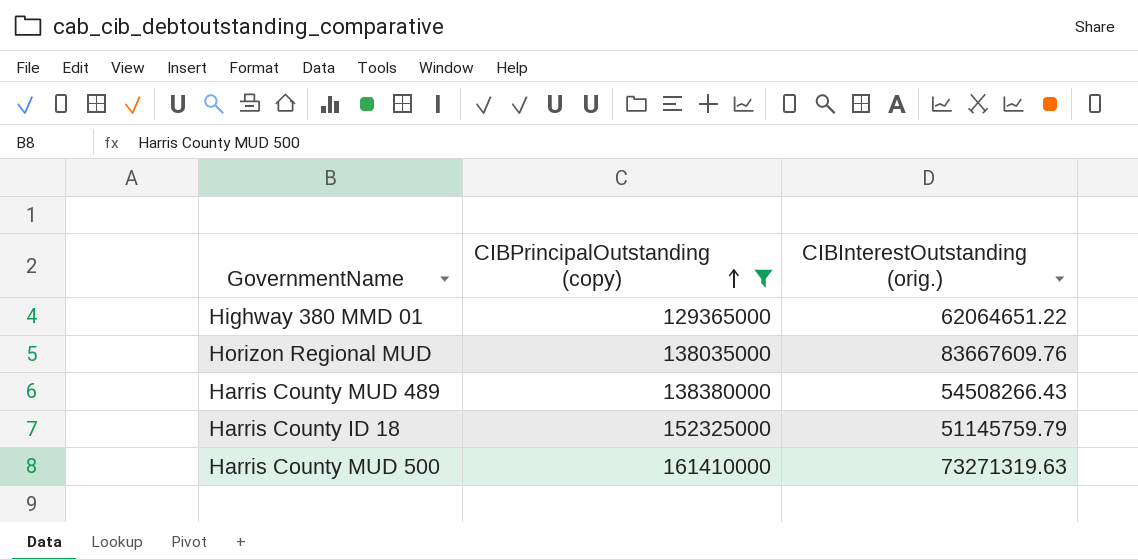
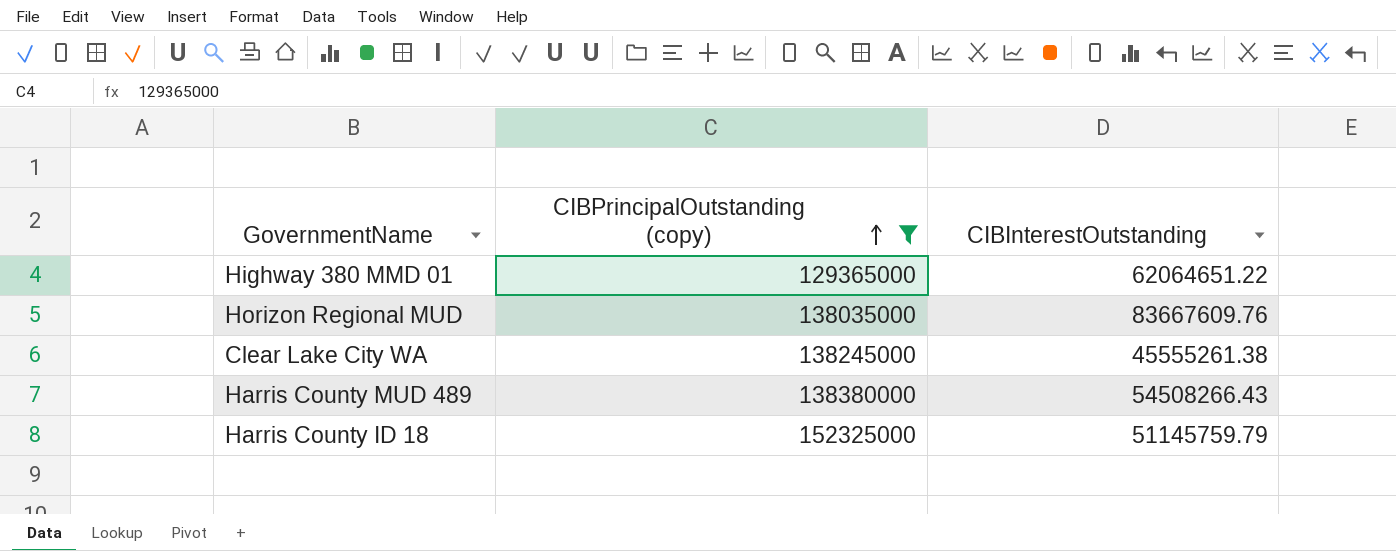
column name: CIBInterestOutstanding (orig.) -> CIBInterestOutstanding
row Harris County MUD 500: 161410000 | 73271319.63 -> none
row Clear Lake City WA: none -> 138245000 | 45555261.38

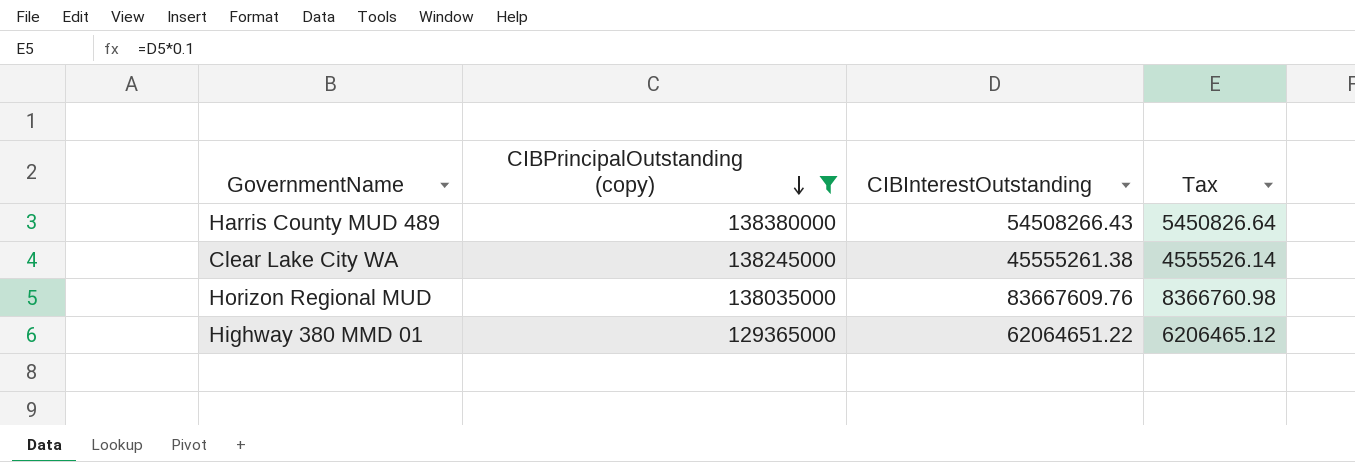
row order: CIBPrincipalOutstanding (copy) ascending -> CIBPrincipalOutstanding (copy) descending
column Tax | formula: none -> [CIBInterestOutstanding] * 0.1
row Harris County ID 18: 152325000 | 51145759.79 -> none

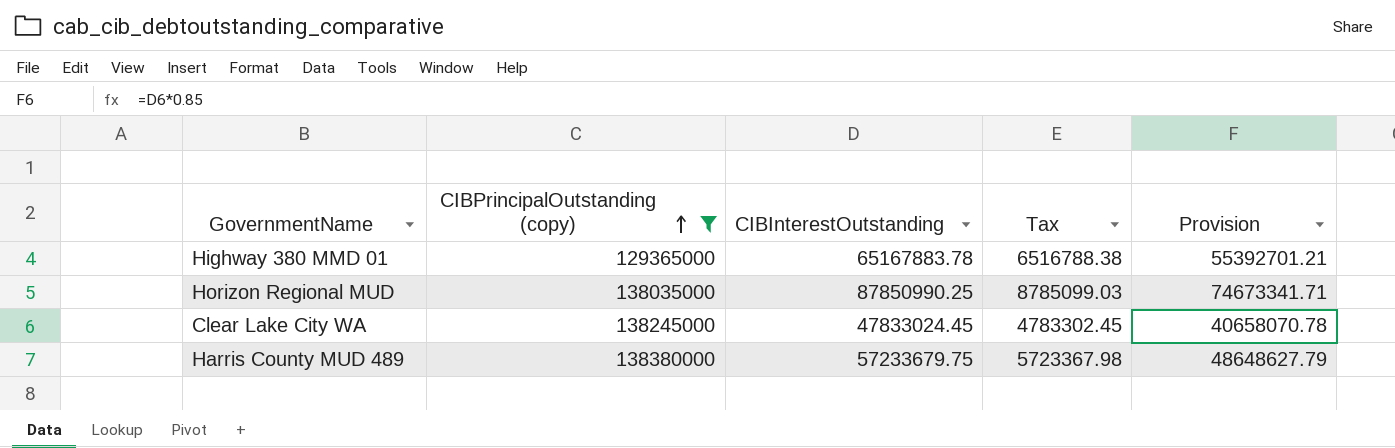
row order: CIBPrincipalOutstanding (copy) descending -> CIBPrincipalOutstanding (copy) ascending
column Provision | formula: none -> [CIBInterestOutstanding] * 0.85
Highway 380 MMD 01 | CIBInterestOutstanding: 62064651.22 -> 65167883.78
Highway 380 MMD 01 | Tax: 6206465.12 -> 6516788.38
Horizon Regional MUD | CIBInterestOutstanding: 83667609.76 -> 87850990.25
Horizon Regional MUD | Tax: 8366760.98 -> 8785099.03
Clear Lake City WA | CIBInterestOutstanding: 45555261.38 -> 47833024.45
Clear Lake City WA | Tax: 4555526.14 -> 4783302.45
Harris County MUD 489 | CIBInterestOutstanding: 54508266.43 -> 57233679.75
Harris County MUD 489 | Tax: 5450826.64 -> 5723367.98

